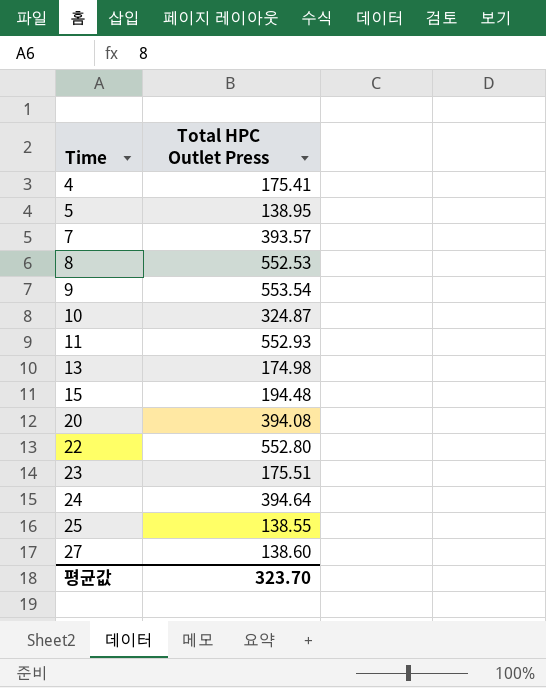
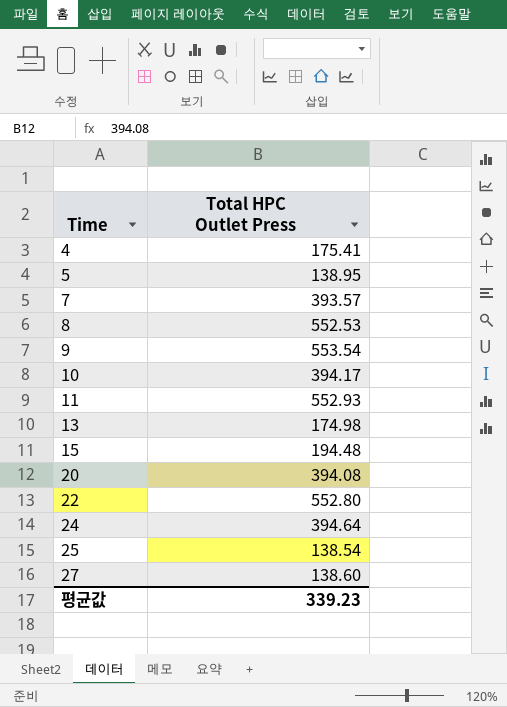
row 23: 175.51 -> none
10 | Total HPC Outlet Press: 324.87 -> 394.17
25 | Total HPC Outlet Press: 138.55 -> 138.54
평균값 | Total HPC Outlet Press: 323.70 -> 339.23

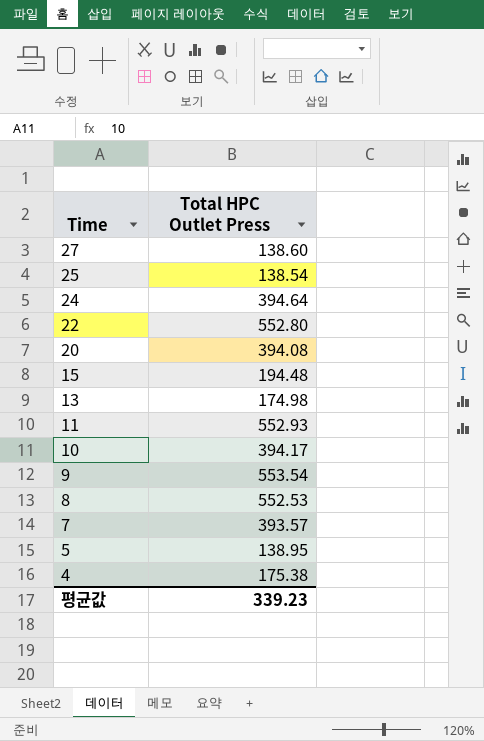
row order: Time ascending -> Time descending
4 | Total HPC Outlet Press: 175.41 -> 175.38

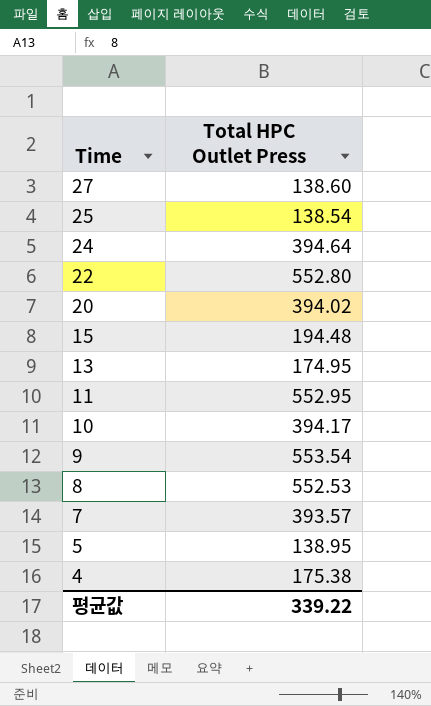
20 | Total HPC Outlet Press: 394.08 -> 394.02
13 | Total HPC Outlet Press: 174.98 -> 174.95
11 | Total HPC Outlet Press: 552.93 -> 552.95
평균값 | Total HPC Outlet Press: 339.23 -> 339.22

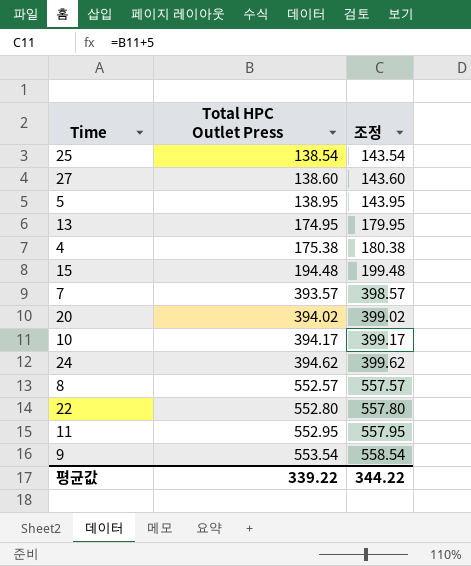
row order: Time descending -> Total HPC Outlet Press ascending
column 조정 | formula: none -> [Total HPC Outlet Press] + 5
24 | Total HPC Outlet Press: 394.64 -> 394.62
8 | Total HPC Outlet Press: 552.53 -> 552.57

